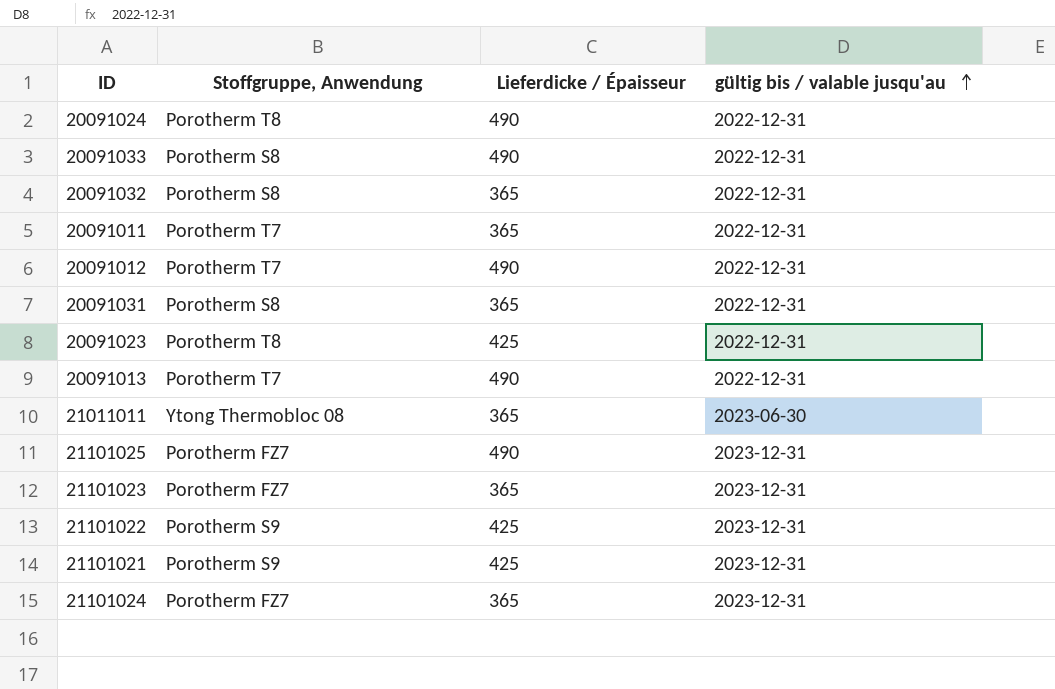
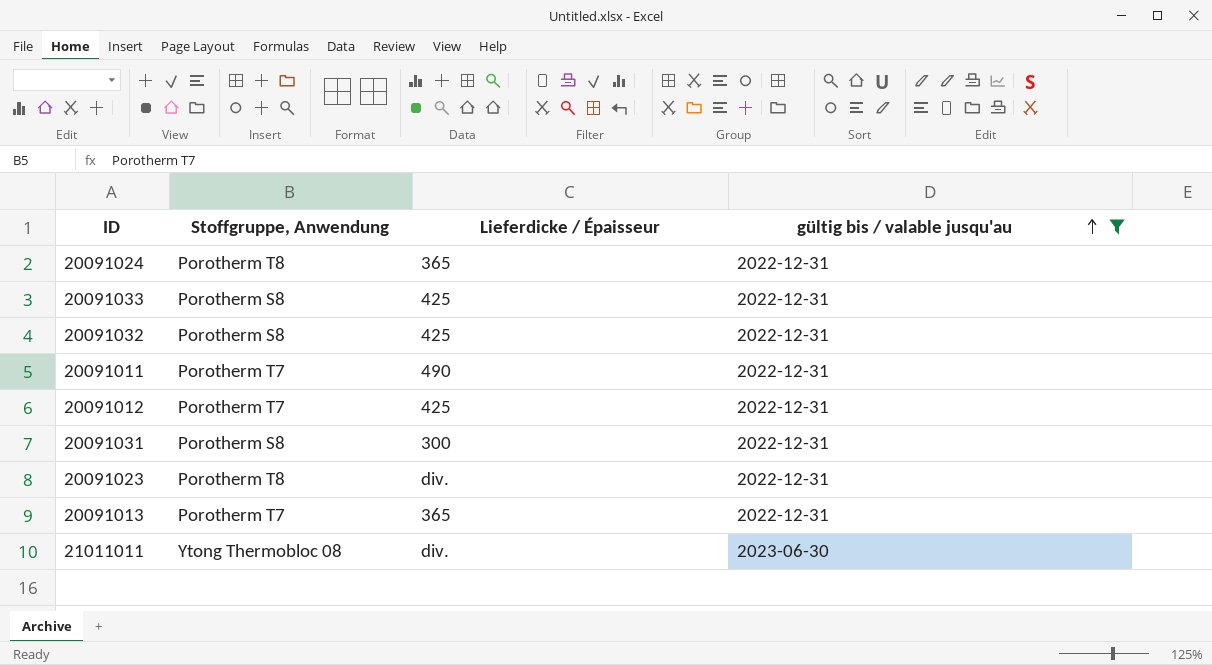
filter: none -> gültig bis / valable jusqu'au != 2023-12-31
20091024 | Lieferdicke / Épaisseur: 490 -> 365
20091033 | Lieferdicke / Épaisseur: 490 -> 425
20091032 | Lieferdicke / Épaisseur: 365 -> 425
20091011 | Lieferdicke / Épaisseur: 365 -> 490
20091012 | Lieferdicke / Épaisseur: 490 -> 425
20091031 | Lieferdicke / Épaisseur: 365 -> 300
20091023 | Lieferdicke / Épaisseur: 425 -> div.
20091013 | Lieferdicke / Épaisseur: 490 -> 365
21011011 | Lieferdicke / Épaisseur: 365 -> div.

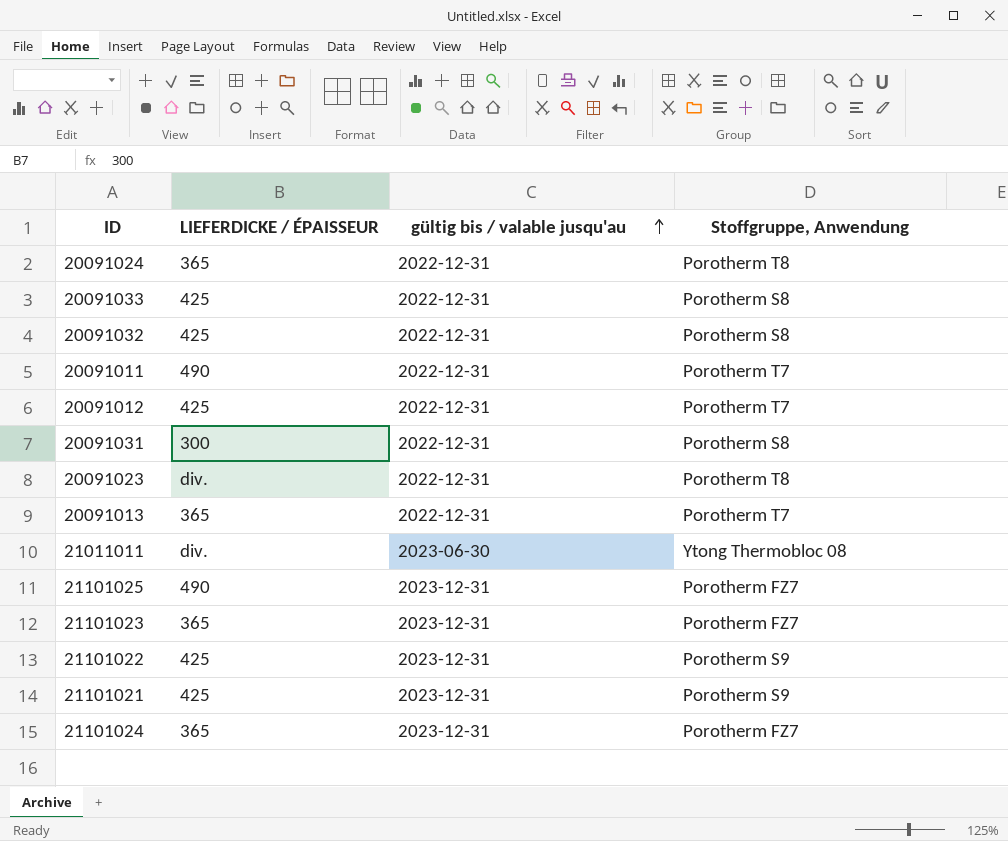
filter: gültig bis / valable jusqu'au != 2023-12-31 -> none
column name: Lieferdicke / Épaisseur -> LIEFERDICKE / ÉPAISSEUR
column Stoffgruppe, Anwendung | position: 2 -> 4

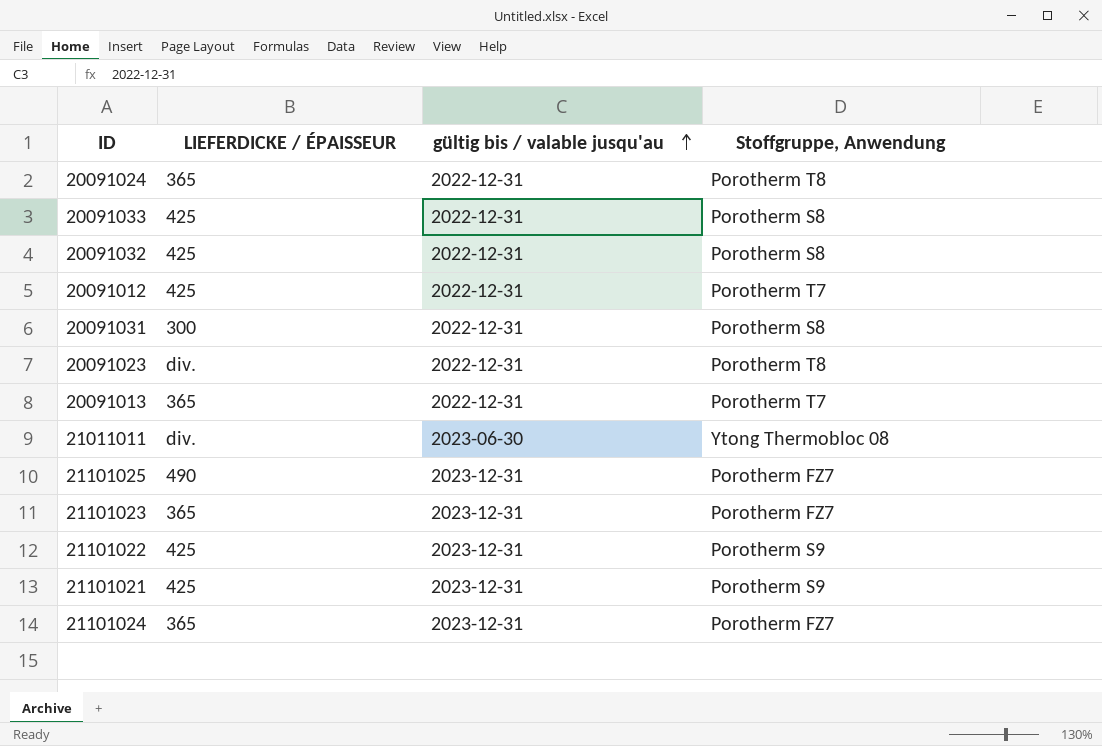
row 20091011: 490 | 2022-12-31 | Porotherm T7 -> none

